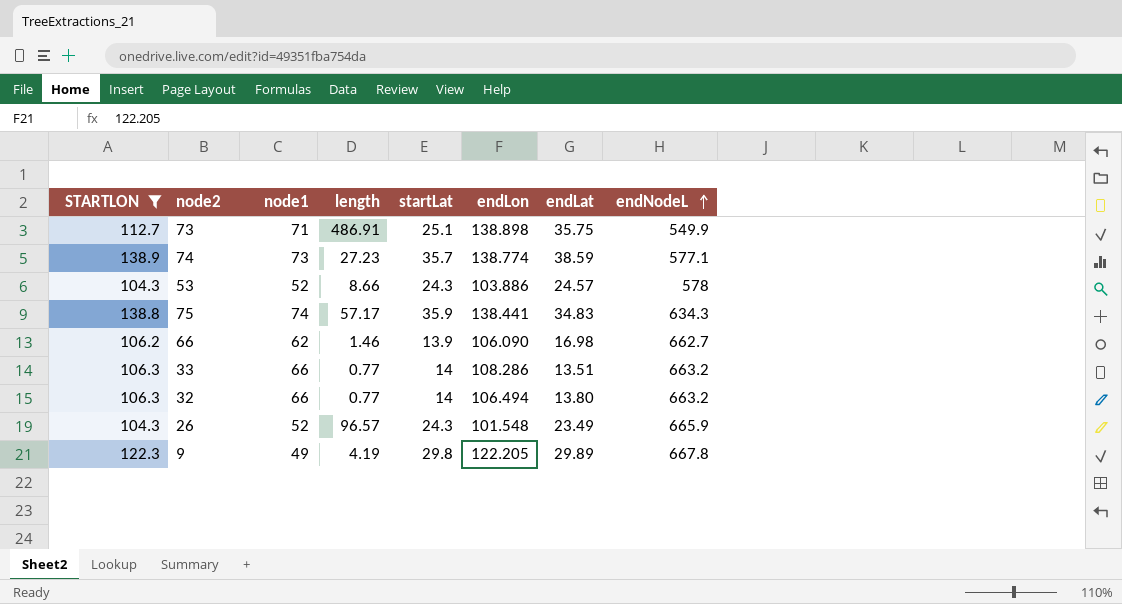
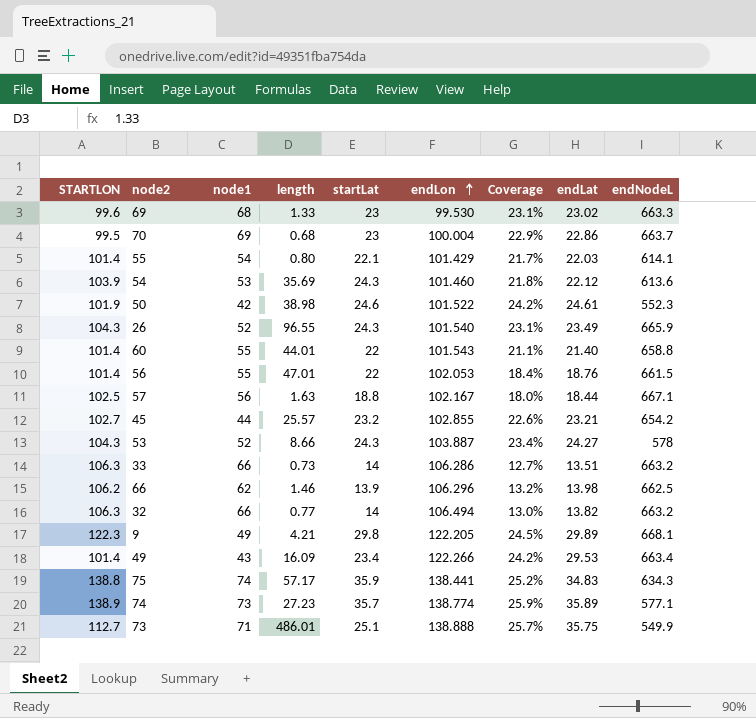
filter: STARTLON >= 104.3 -> none
row order: endNodeL ascending -> endLon ascending
column Coverage | formula: none -> [endLat] / [endLon]
26 | length: 96.57 -> 96.55
26 | endLon: 101.548 -> 101.540
53 | endLon: 103.886 -> 103.887
53 | endLat: 24.57 -> 24.27
33 | length: 0.77 -> 0.73
33 | endLon: 108.286 -> 106.286
66 | endLon: 106.090 -> 106.296
66 | endLat: 16.98 -> 13.98
66 | endNodeL: 662.7 -> 662.5
32 | endLat: 13.80 -> 13.82
9 | length: 4.19 -> 4.21
9 | endNodeL: 667.8 -> 668.1
74 | endLat: 38.59 -> 35.89
73 | length: 486.91 -> 486.01
73 | endLon: 138.898 -> 138.888

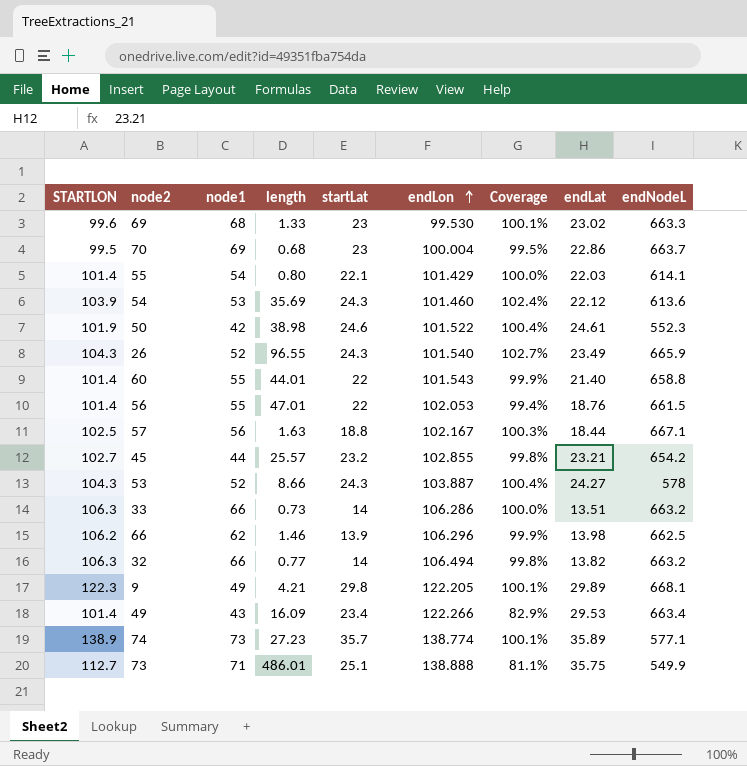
column Coverage | formula: [endLat] / [endLon] -> [STARTLON] / [endLon]
row 75: 138.8 | 74 | 57.17 | 35.9 | 138.441 | 25.2% | 34.83 | 634.3 -> none

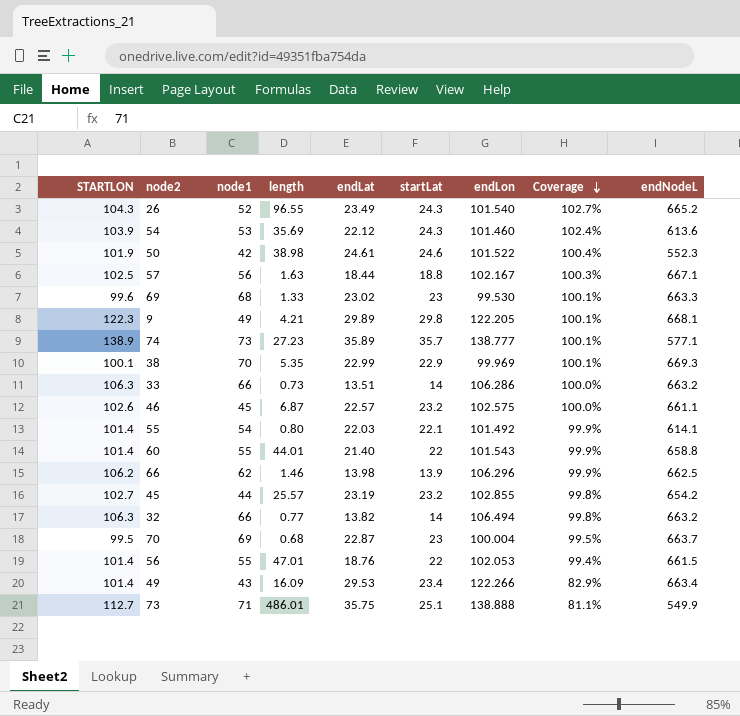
row order: endLon ascending -> Coverage descending
column endLat | position: 8 -> 5
row 53: 104.3 | 52 | 8.66 | 24.3 | 103.887 | 100.4% | 24.27 | 578 -> none
26 | endNodeL: 665.9 -> 665.2
74 | endLon: 138.774 -> 138.777
row 38: none -> 100.1 | 70 | 5.35 | 22.99 | 22.9 | 99.969 | 100.1% | 669.3
row 46: none -> 102.6 | 45 | 6.87 | 22.57 | 23.2 | 102.575 | 100.0% | 661.1
55 | endLon: 101.429 -> 101.492
55 | Coverage: 100.0% -> 99.9%
45 | endLat: 23.21 -> 23.19
70 | endLat: 22.86 -> 22.87

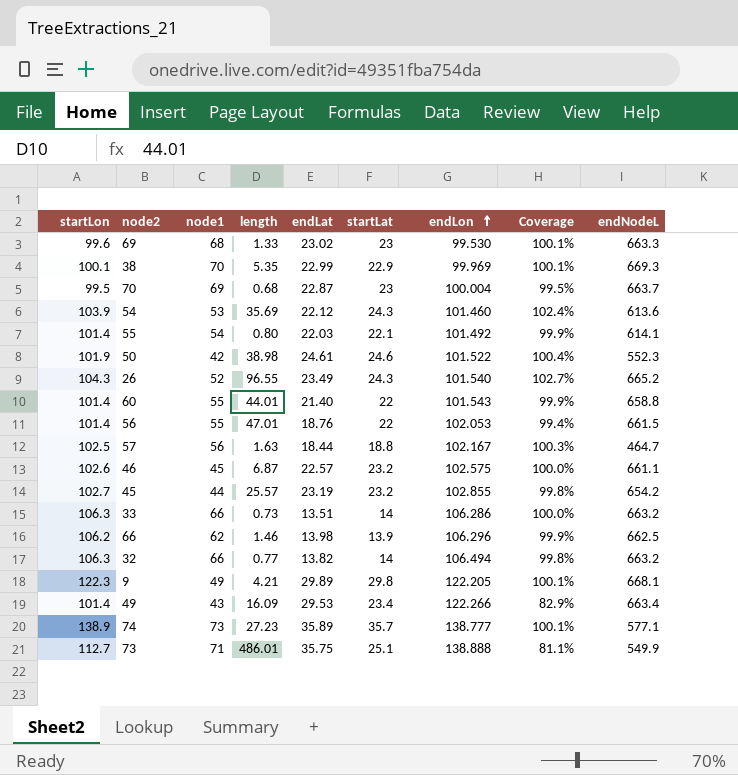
row order: Coverage descending -> endLon ascending
column name: STARTLON -> startLon
57 | endNodeL: 667.1 -> 464.7

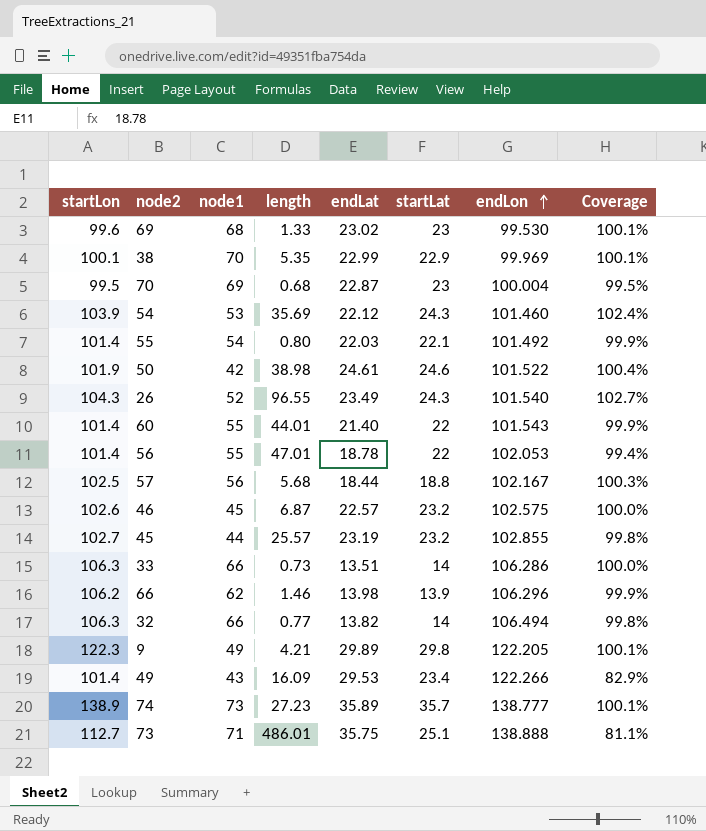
column endNodeL | position: 9 -> none
56 | endLat: 18.76 -> 18.78
57 | length: 1.63 -> 5.68

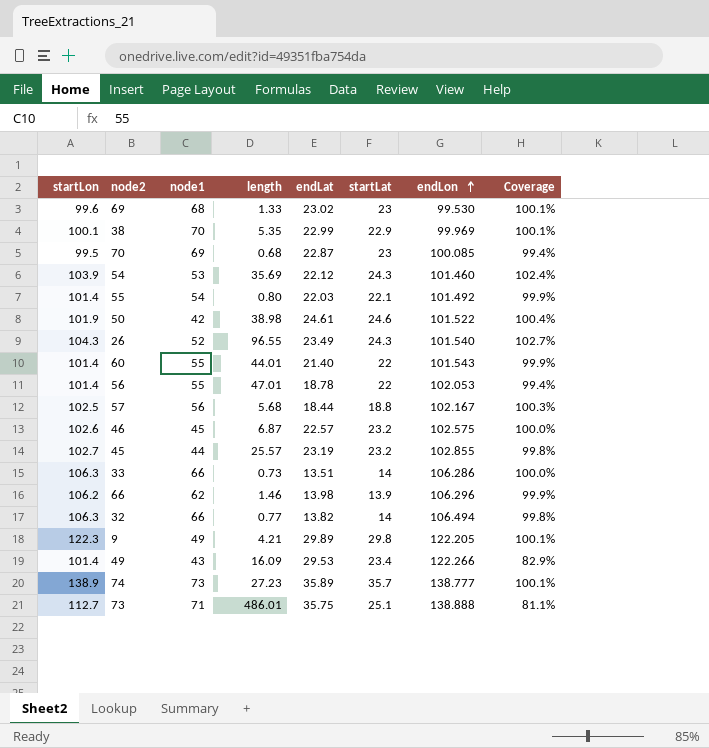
70 | endLon: 100.004 -> 100.085
70 | Coverage: 99.5% -> 99.4%

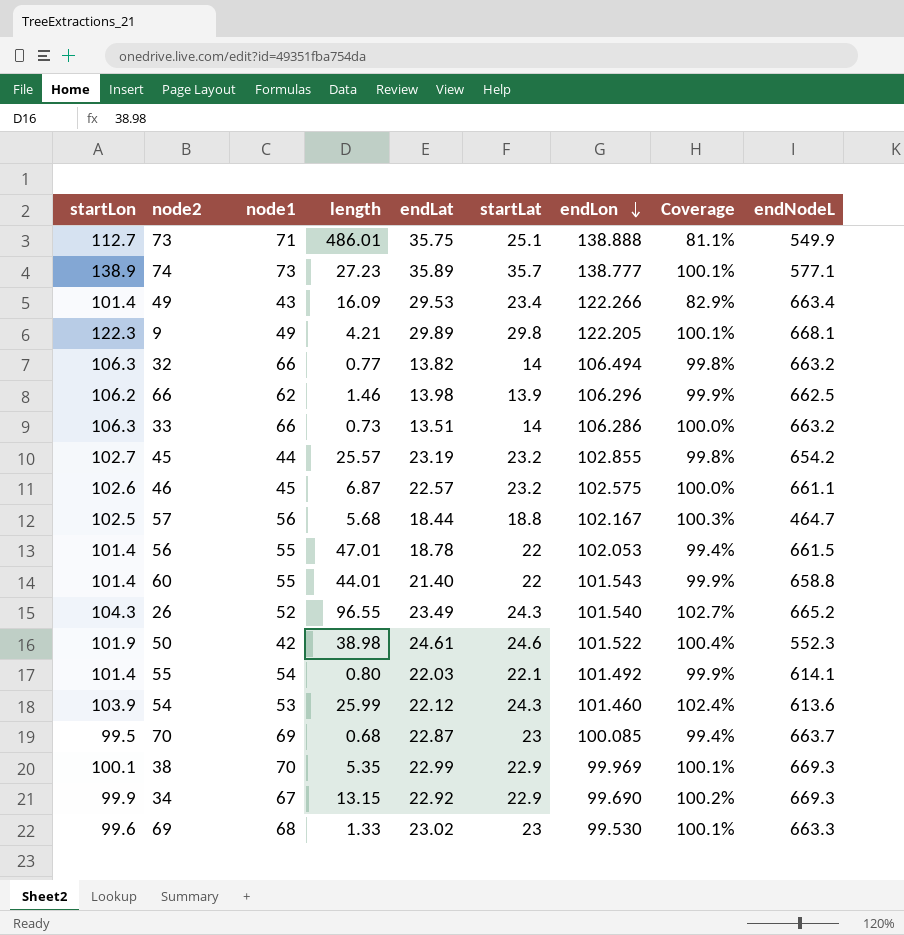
row order: endLon ascending -> endLon descending
column endNodeL | position: none -> 9
54 | length: 35.69 -> 25.99
row 34: none -> 99.9 | 67 | 13.15 | 22.92 | 22.9 | 99.690 | 100.2% | 669.3

